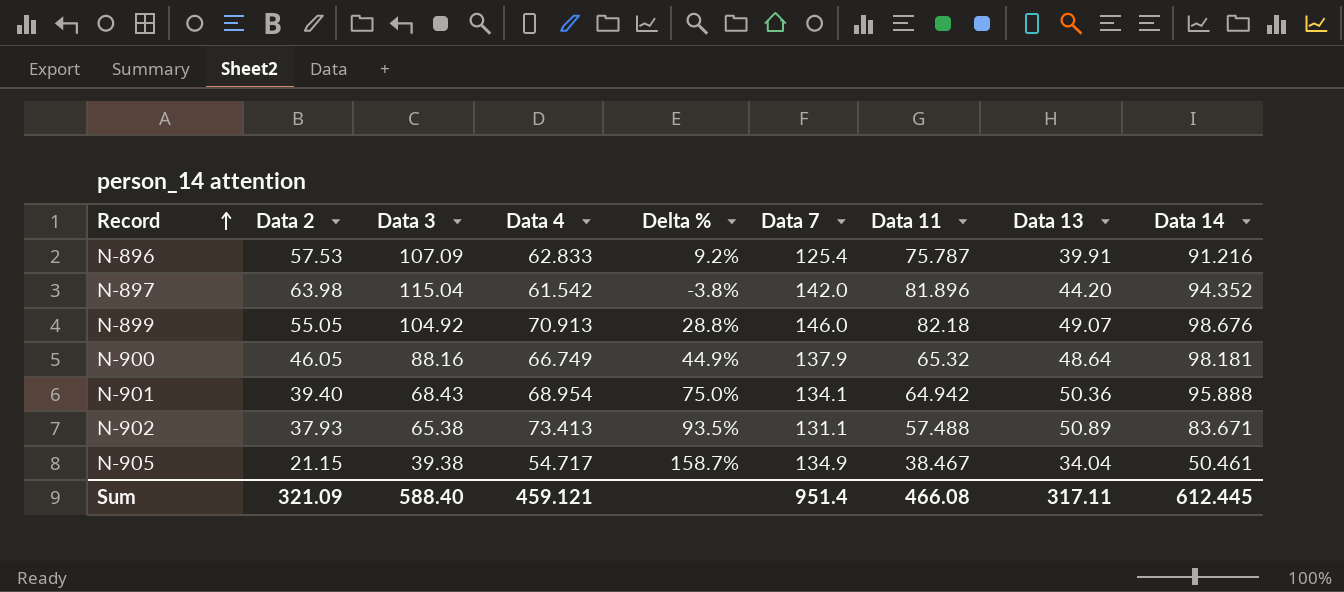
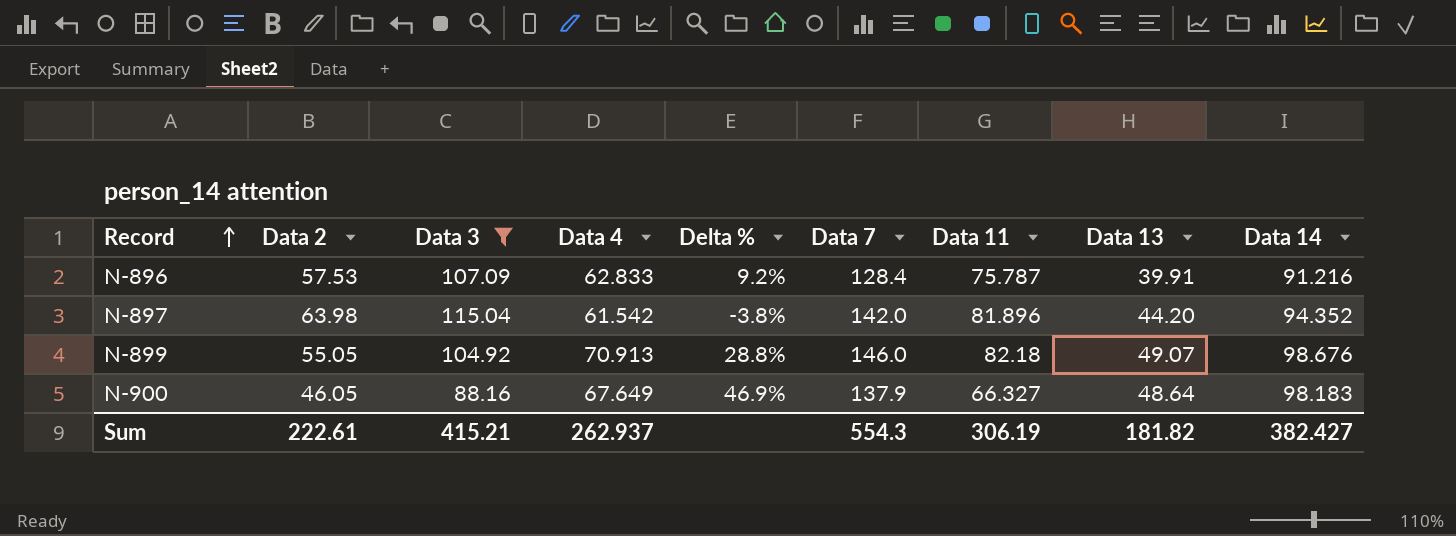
filter: none -> Data 3 >= 88.16
N-896 | Data 7: 125.4 -> 128.4
N-900 | Data 4: 66.749 -> 67.649
N-900 | Delta %: 44.9% -> 46.9%
N-900 | Data 11: 65.32 -> 66.327
N-900 | Data 14: 98.181 -> 98.183
Sum | Data 2: 321.09 -> 222.61
Sum | Data 3: 588.40 -> 415.21
Sum | Data 4: 459.121 -> 262.937
Sum | Data 7: 951.4 -> 554.3
Sum | Data 11: 466.08 -> 306.19
Sum | Data 13: 317.11 -> 181.82
Sum | Data 14: 612.445 -> 382.427

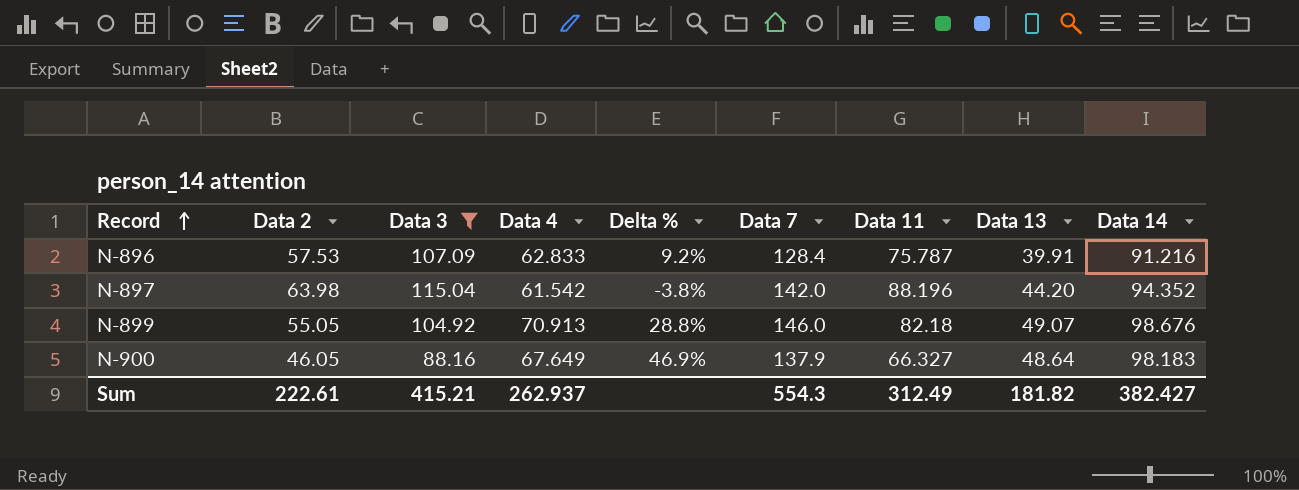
N-897 | Data 11: 81.896 -> 88.196
Sum | Data 11: 306.19 -> 312.49

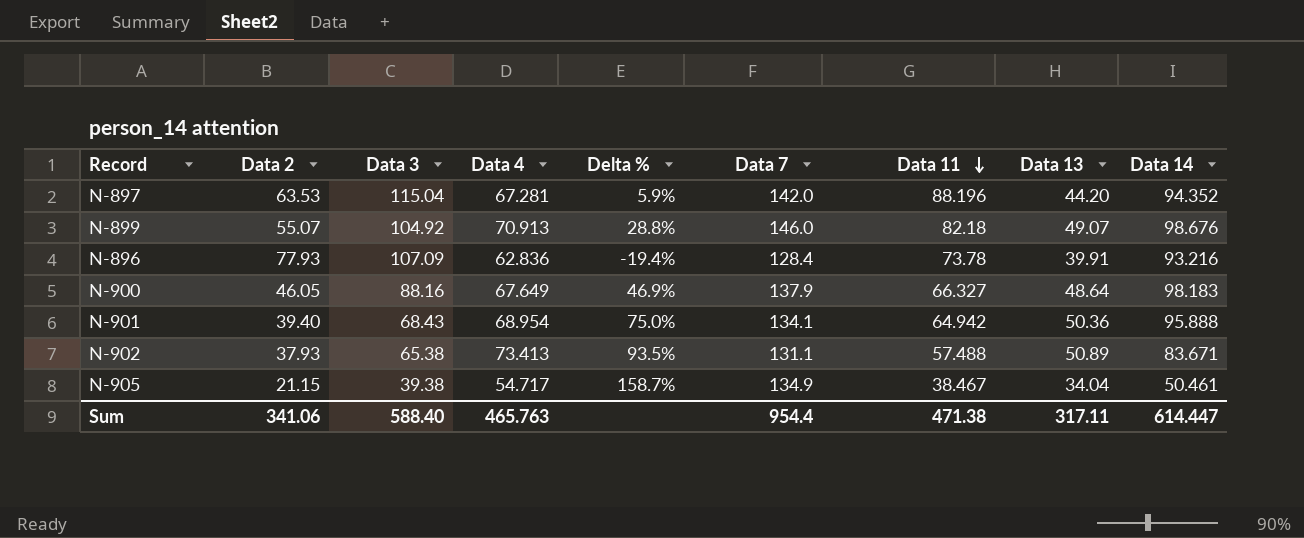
filter: Data 3 >= 88.16 -> none
row order: Record ascending -> Data 11 descending
N-897 | Data 2: 63.98 -> 63.53
N-897 | Data 4: 61.542 -> 67.281
N-897 | Delta %: -3.8% -> 5.9%
N-899 | Data 2: 55.05 -> 55.07
N-896 | Data 2: 57.53 -> 77.93
N-896 | Data 4: 62.833 -> 62.836
N-896 | Delta %: 9.2% -> -19.4%
N-896 | Data 11: 75.787 -> 73.78
N-896 | Data 14: 91.216 -> 93.216
Sum | Data 2: 222.61 -> 341.06
Sum | Data 3: 415.21 -> 588.40
Sum | Data 4: 262.937 -> 465.763
Sum | Data 7: 554.3 -> 954.4
Sum | Data 11: 312.49 -> 471.38
Sum | Data 13: 181.82 -> 317.11
Sum | Data 14: 382.427 -> 614.447

